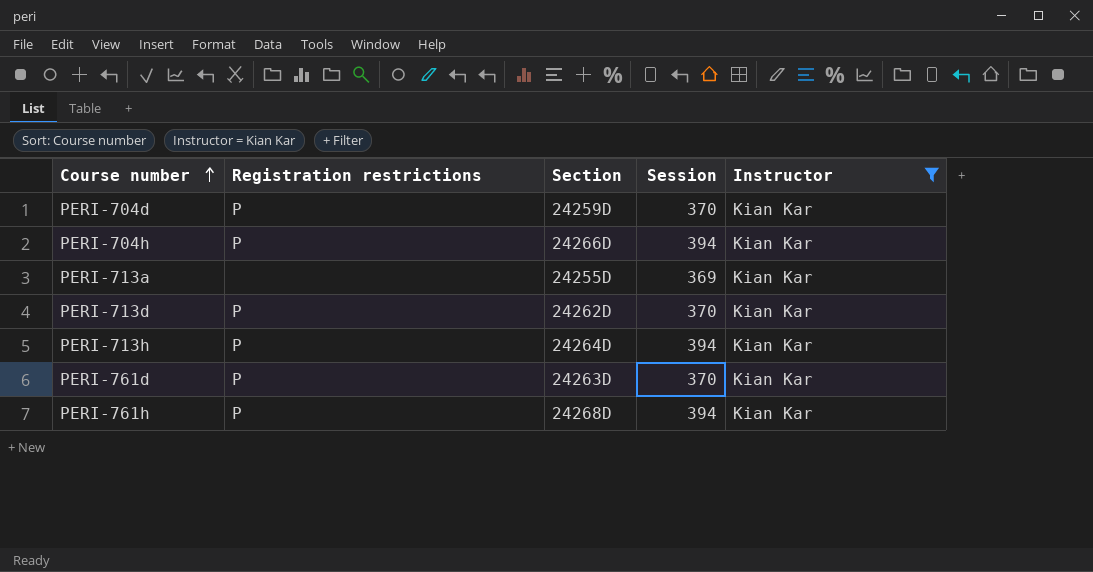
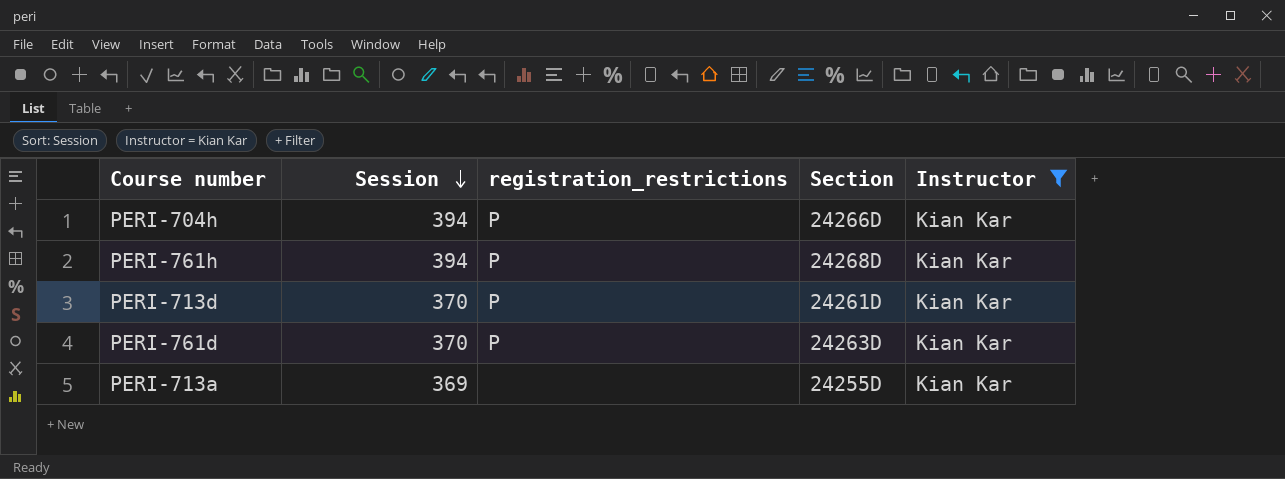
row order: Course number ascending -> Session descending
column Session | position: 4 -> 2
column name: Registration restrictions -> registration_restrictions
row PERI-704d: P | 24259D | 370 | Kian Kar -> none
row PERI-713h: P | 24264D | 394 | Kian Kar -> none
PERI-713d | Section: 24262D -> 24261D

